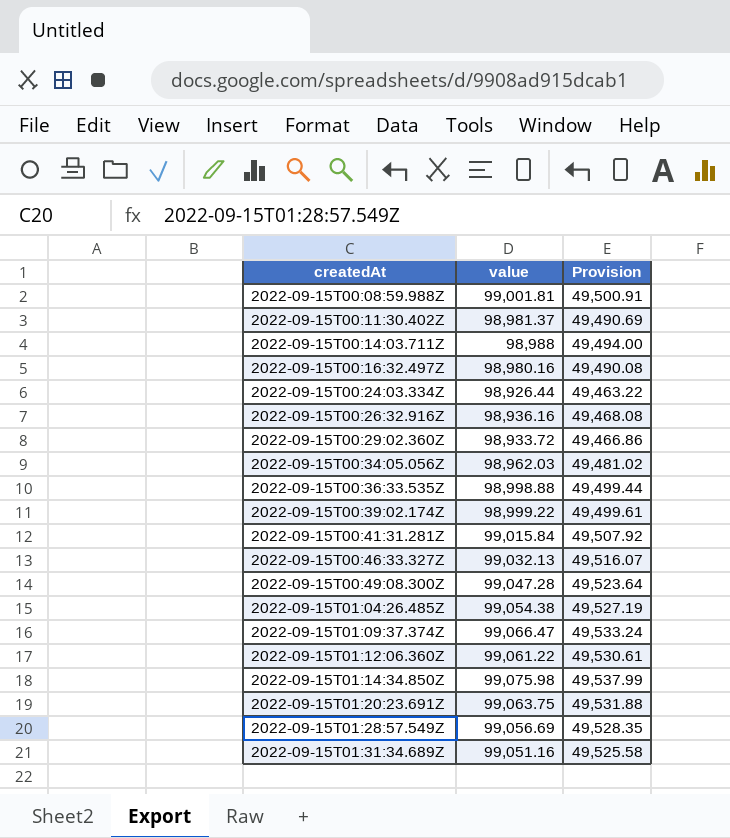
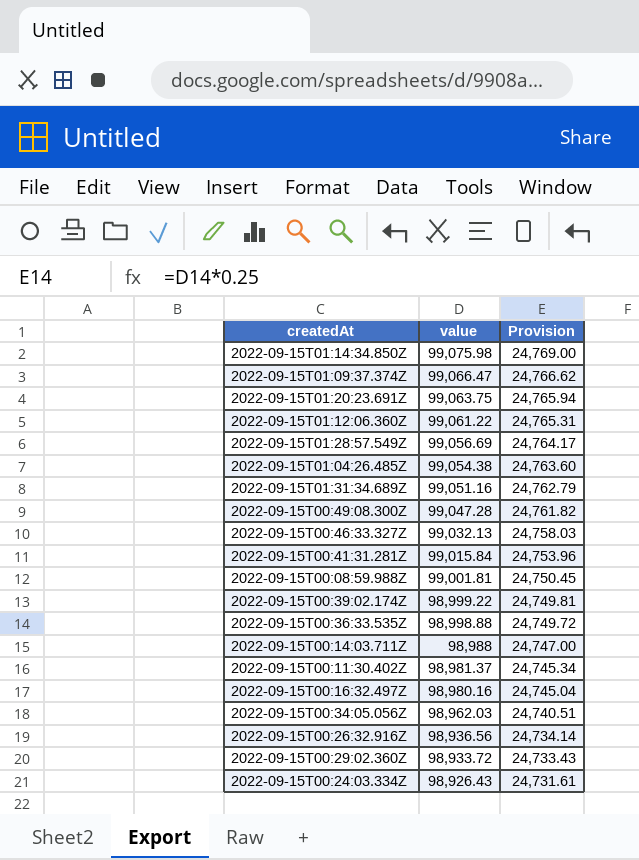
row order: createdAt ascending -> value descending
column Provision | formula: [value] * 0.5 -> [value] * 0.25
2022-09-15T00:26:32.916Z | value: 98,936.16 -> 98,936.56
2022-09-15T00:24:03.334Z | value: 98,926.44 -> 98,926.43

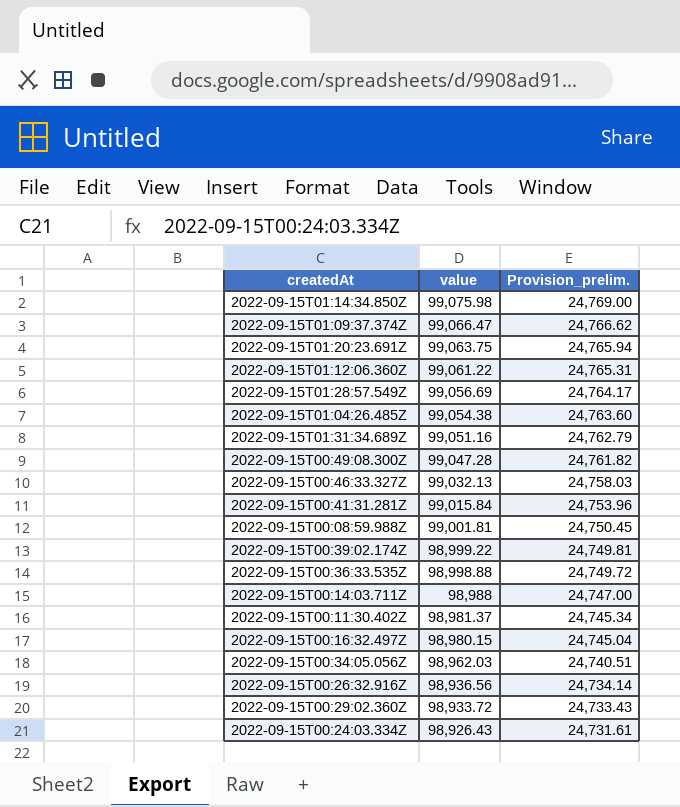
column name: Provision -> Provision_prelim.
2022-09-15T00:16:32.497Z | value: 98,980.16 -> 98,980.15

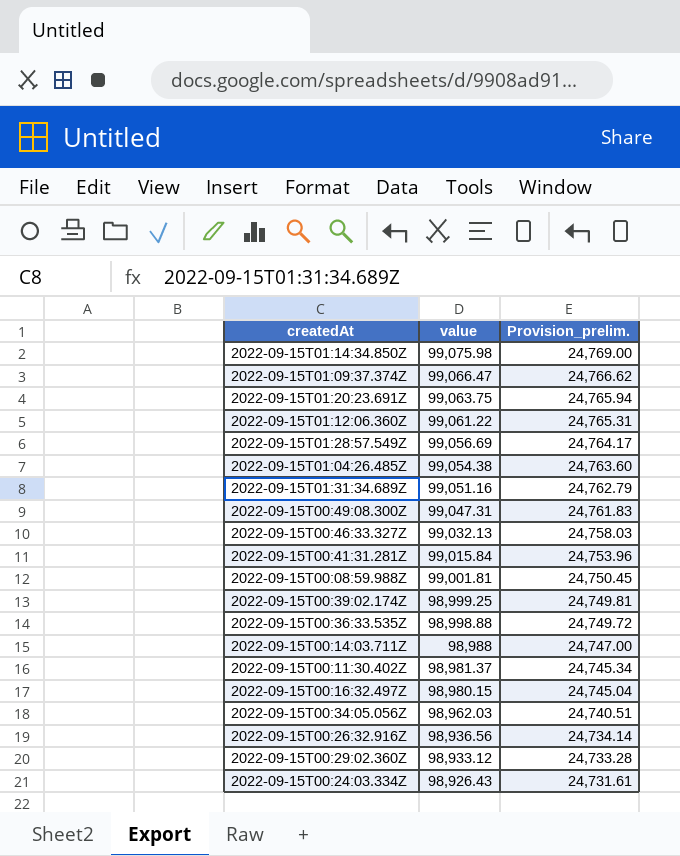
2022-09-15T00:49:08.300Z | value: 99,047.28 -> 99,047.31
2022-09-15T00:49:08.300Z | Provision_prelim.: 24,761.82 -> 24,761.83
2022-09-15T00:39:02.174Z | value: 98,999.22 -> 98,999.25
2022-09-15T00:29:02.360Z | value: 98,933.72 -> 98,933.12
2022-09-15T00:29:02.360Z | Provision_prelim.: 24,733.43 -> 24,733.28

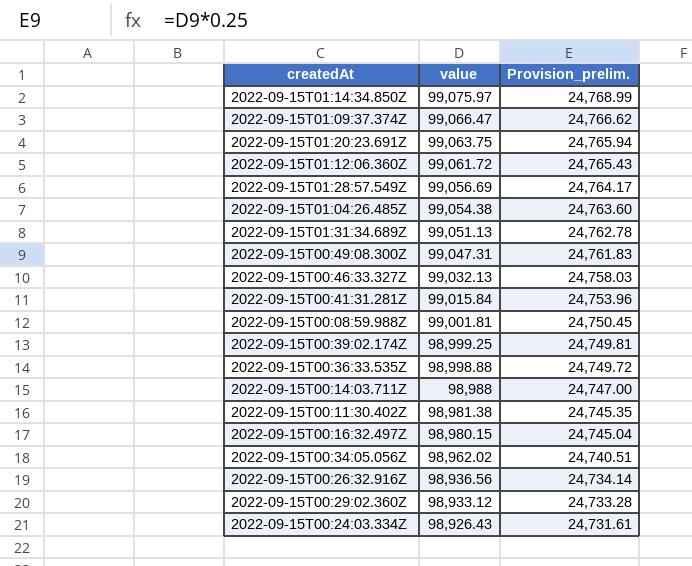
2022-09-15T01:14:34.850Z | value: 99,075.98 -> 99,075.97
2022-09-15T01:14:34.850Z | Provision_prelim.: 24,769.00 -> 24,768.99
2022-09-15T01:12:06.360Z | value: 99,061.22 -> 99,061.72
2022-09-15T01:12:06.360Z | Provision_prelim.: 24,765.31 -> 24,765.43
2022-09-15T01:31:34.689Z | value: 99,051.16 -> 99,051.13
2022-09-15T01:31:34.689Z | Provision_prelim.: 24,762.79 -> 24,762.78
2022-09-15T00:11:30.402Z | value: 98,981.37 -> 98,981.38
2022-09-15T00:11:30.402Z | Provision_prelim.: 24,745.34 -> 24,745.35
2022-09-15T00:34:05.056Z | value: 98,962.03 -> 98,962.02

